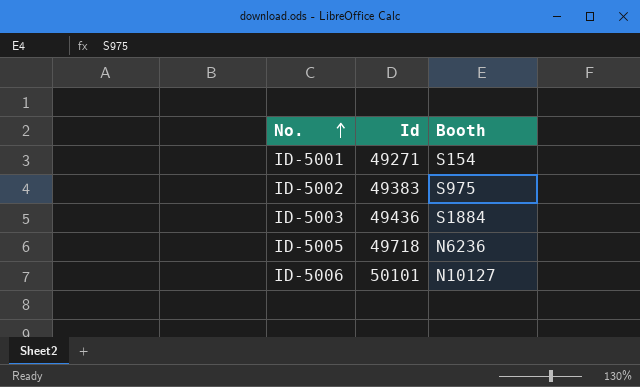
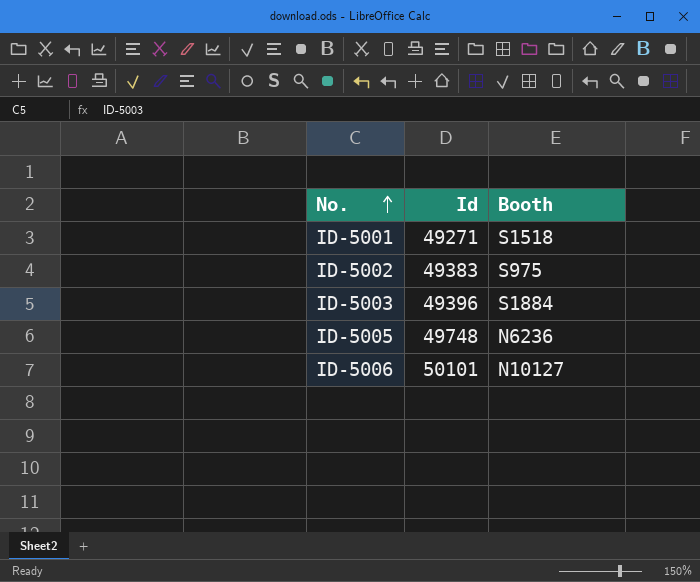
ID-5001 | Booth: S154 -> S1518
ID-5003 | Id: 49436 -> 49396
ID-5005 | Id: 49718 -> 49748

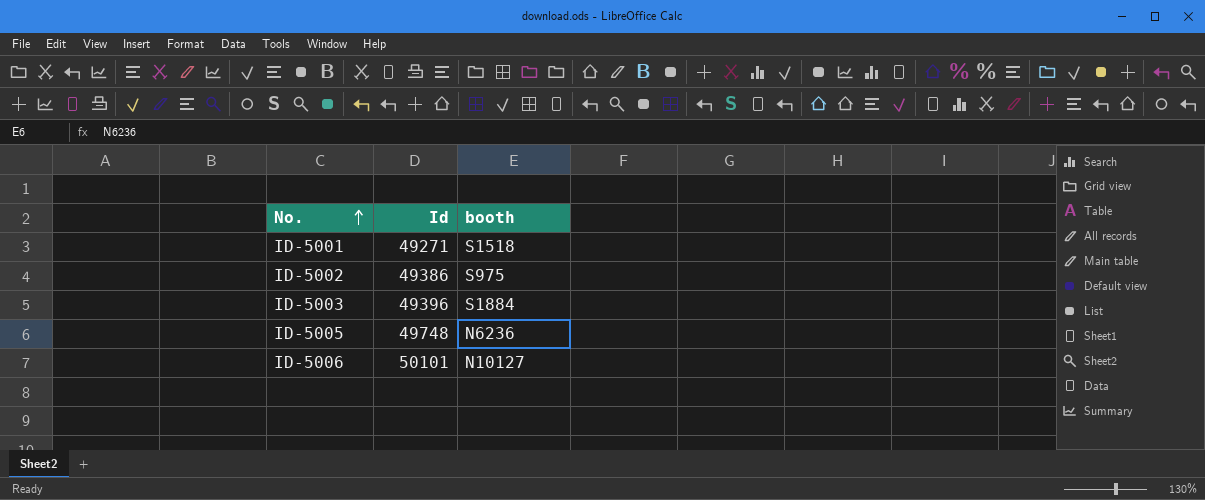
column name: Booth -> booth
ID-5002 | Id: 49383 -> 49386

